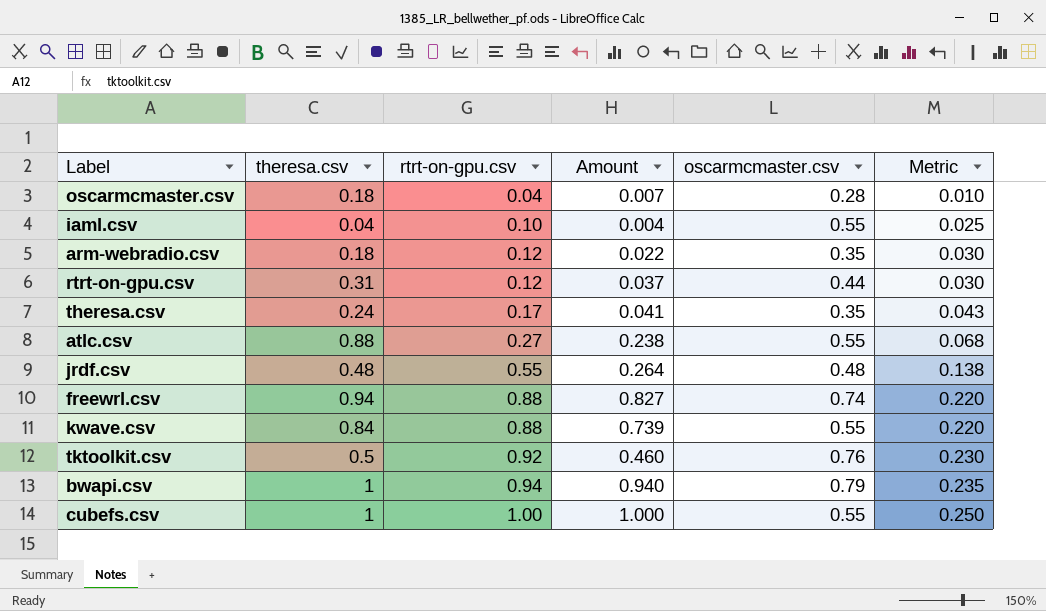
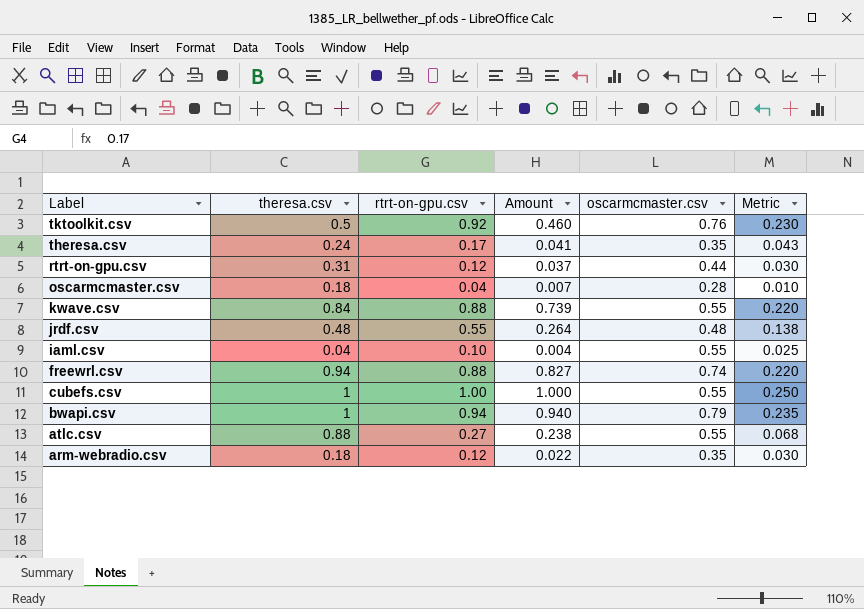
row order: rtrt-on-gpu.csv ascending -> Label descending

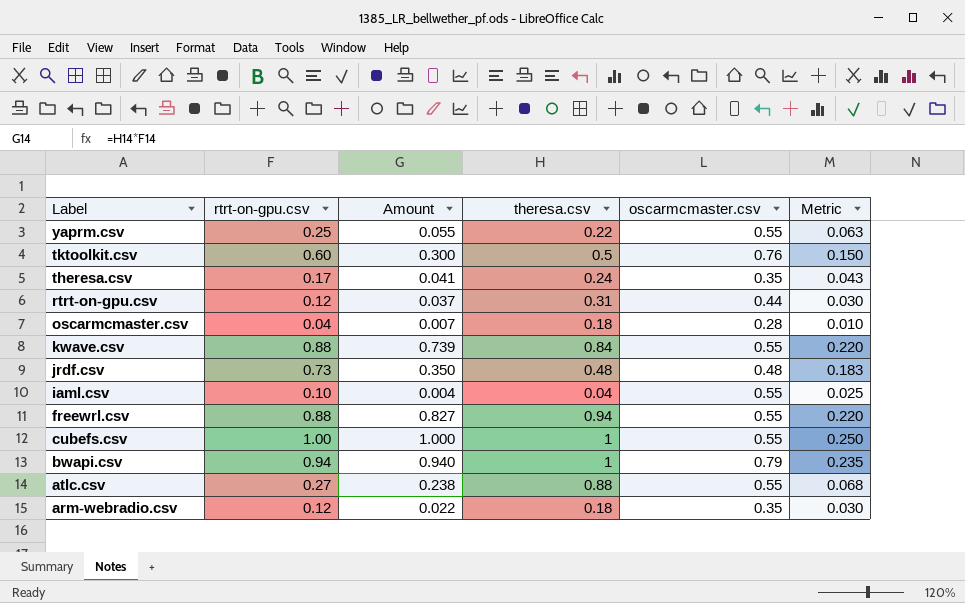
column theresa.csv | position: 2 -> 4
row yaprm.csv: none -> 0.25 | 0.055 | 0.22 | 0.55 | 0.063
tktoolkit.csv | rtrt-on-gpu.csv: 0.92 -> 0.60
tktoolkit.csv | Amount: 0.460 -> 0.300
tktoolkit.csv | Metric: 0.230 -> 0.150
jrdf.csv | rtrt-on-gpu.csv: 0.55 -> 0.73
jrdf.csv | Amount: 0.264 -> 0.350
jrdf.csv | Metric: 0.138 -> 0.183
freewrl.csv | oscarmcmaster.csv: 0.74 -> 0.55

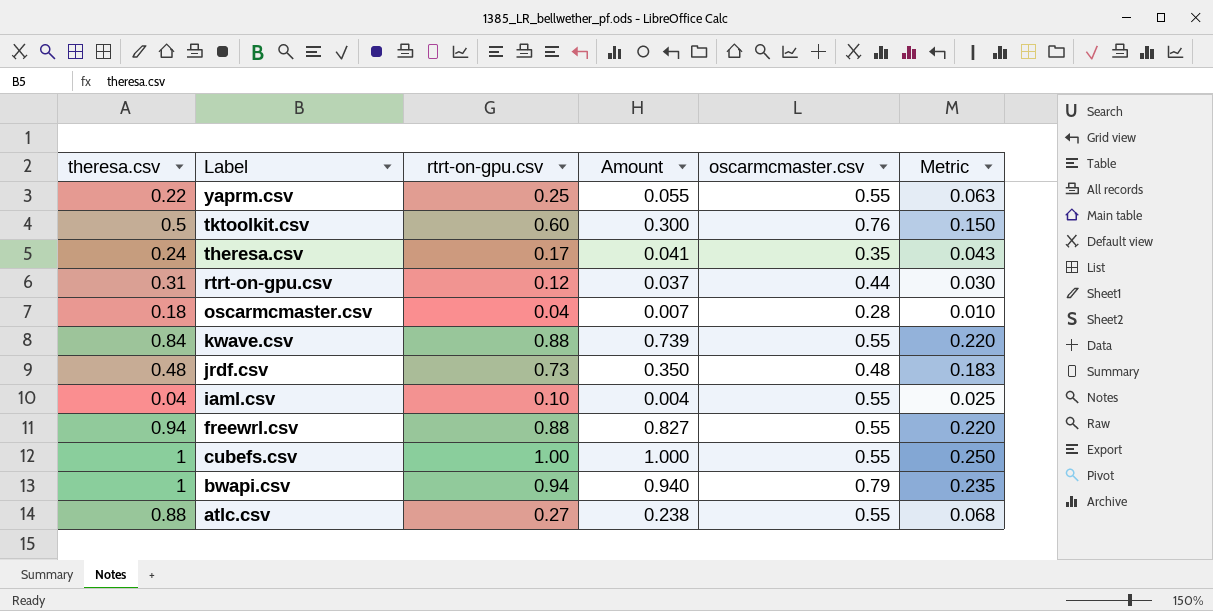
column theresa.csv | position: 4 -> 1
row arm-webradio.csv: 0.12 | 0.022 | 0.18 | 0.35 | 0.030 -> none

